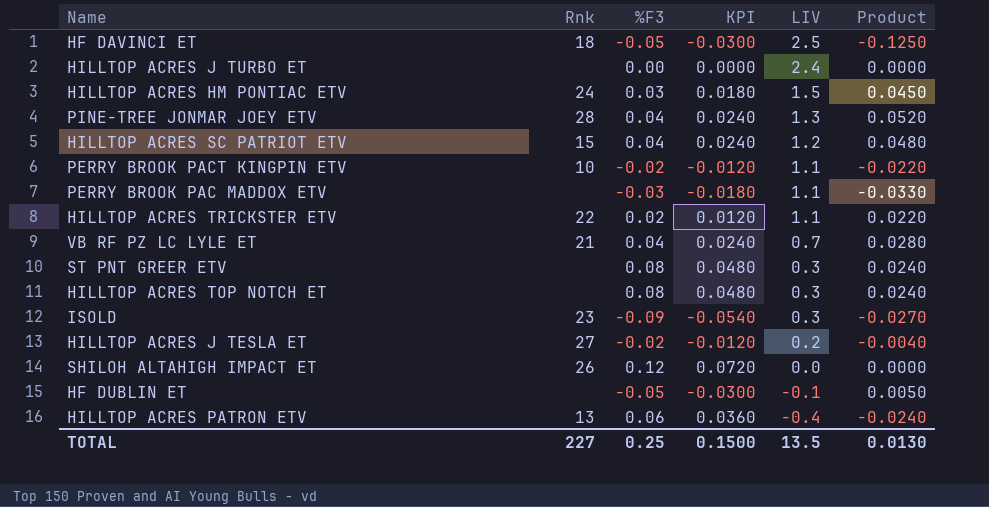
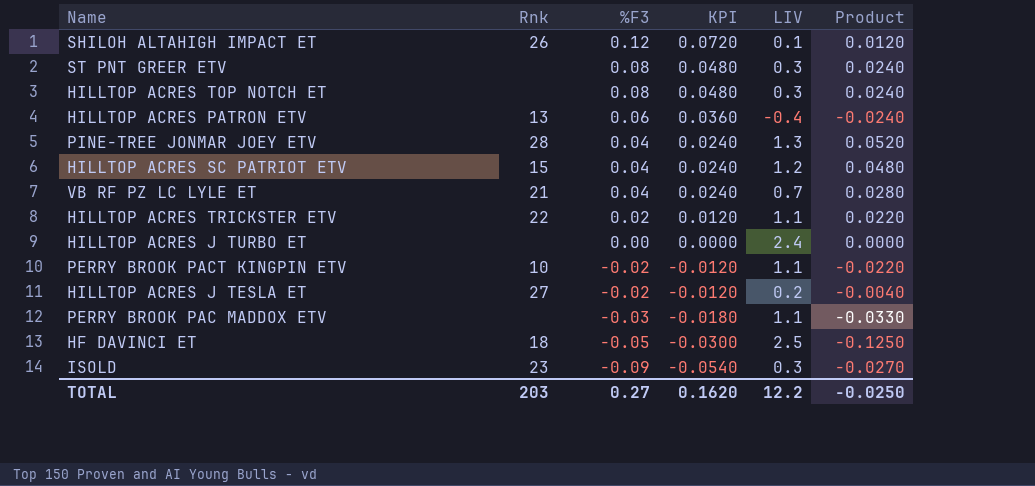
row order: LIV descending -> %F3 descending
row HILLTOP ACRES HM PONTIAC ETV: 24 | 0.03 | 0.0180 | 1.5 | 0.0450 -> none
row HF DUBLIN ET: none | -0.05 | -0.0300 | -0.1 | 0.0050 -> none
SHILOH ALTAHIGH IMPACT ET | LIV: 0.0 -> 0.1
SHILOH ALTAHIGH IMPACT ET | Product: 0.0000 -> 0.0120
TOTAL | Rnk: 227 -> 203
TOTAL | %F3: 0.25 -> 0.27
TOTAL | KPI: 0.1500 -> 0.1620
TOTAL | LIV: 13.5 -> 12.2
TOTAL | Product: 0.0130 -> -0.0250

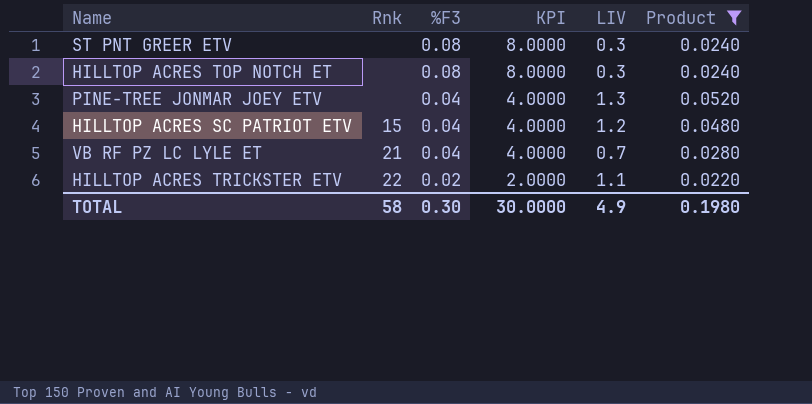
filter: none -> Product >= 0.0220
column KPI | formula: [%F3] * 0.6 -> [%F3] * 100
PINE-TREE JONMAR JOEY ETV | Rnk: 28 -> none
TOTAL | Rnk: 203 -> 58
TOTAL | %F3: 0.27 -> 0.30
TOTAL | KPI: 0.1620 -> 30.0000
TOTAL | LIV: 12.2 -> 4.9
TOTAL | Product: -0.0250 -> 0.1980

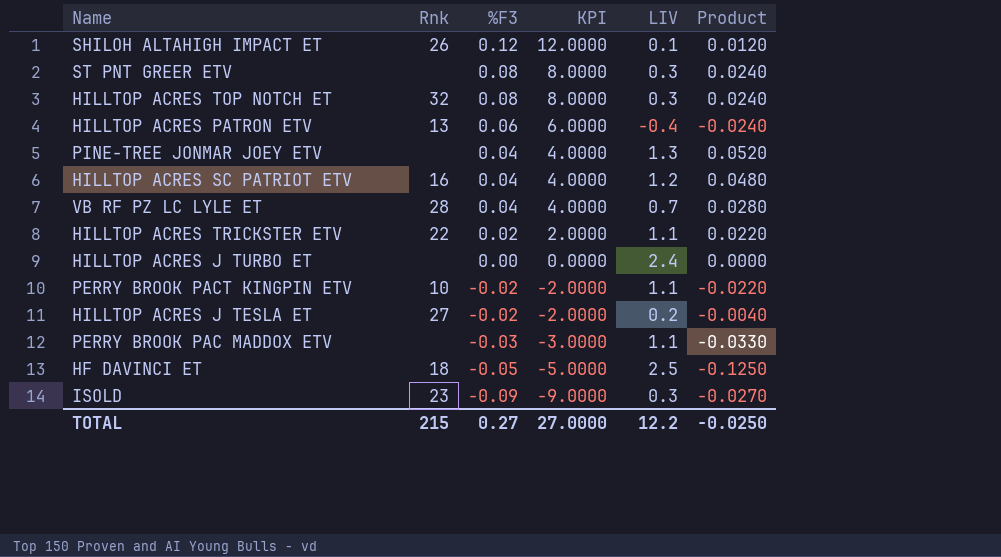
filter: Product >= 0.0220 -> none
HILLTOP ACRES TOP NOTCH ET | Rnk: none -> 32
HILLTOP ACRES SC PATRIOT ETV | Rnk: 15 -> 16
VB RF PZ LC LYLE ET | Rnk: 21 -> 28
TOTAL | Rnk: 58 -> 215
TOTAL | %F3: 0.30 -> 0.27
TOTAL | KPI: 30.0000 -> 27.0000
TOTAL | LIV: 4.9 -> 12.2
TOTAL | Product: 0.1980 -> -0.0250

